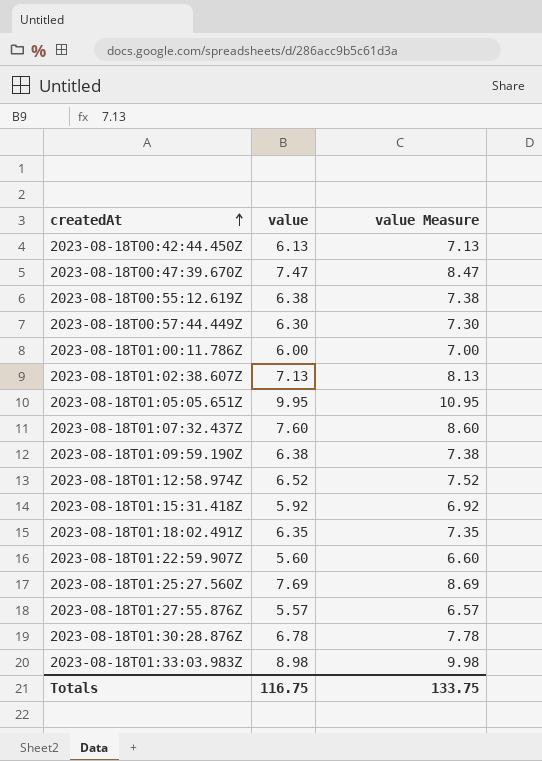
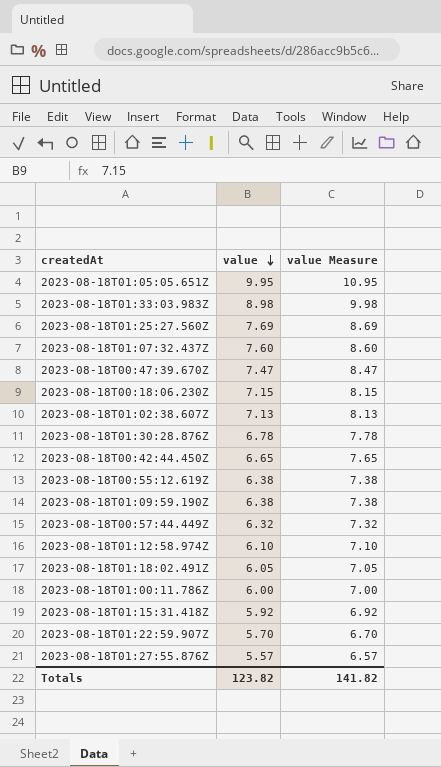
row order: createdAt ascending -> value descending
row 2023-08-18T00:18:06.230Z: none -> 7.15 | 8.15
2023-08-18T00:42:44.450Z | value: 6.13 -> 6.65
2023-08-18T00:42:44.450Z | value Measure: 7.13 -> 7.65
2023-08-18T00:57:44.449Z | value: 6.30 -> 6.32
2023-08-18T00:57:44.449Z | value Measure: 7.30 -> 7.32
2023-08-18T01:12:58.974Z | value: 6.52 -> 6.10
2023-08-18T01:12:58.974Z | value Measure: 7.52 -> 7.10
2023-08-18T01:18:02.491Z | value: 6.35 -> 6.05
2023-08-18T01:18:02.491Z | value Measure: 7.35 -> 7.05
2023-08-18T01:22:59.907Z | value: 5.60 -> 5.70
2023-08-18T01:22:59.907Z | value Measure: 6.60 -> 6.70
Totals | value: 116.75 -> 123.82
Totals | value Measure: 133.75 -> 141.82

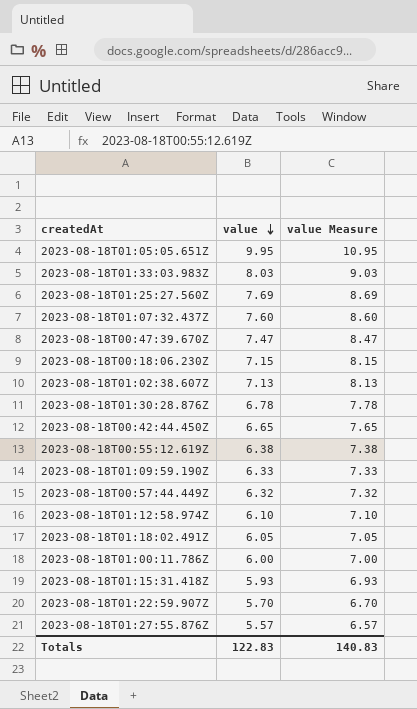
2023-08-18T01:33:03.983Z | value: 8.98 -> 8.03
2023-08-18T01:33:03.983Z | value Measure: 9.98 -> 9.03
2023-08-18T01:09:59.190Z | value: 6.38 -> 6.33
2023-08-18T01:09:59.190Z | value Measure: 7.38 -> 7.33
2023-08-18T01:15:31.418Z | value: 5.92 -> 5.93
2023-08-18T01:15:31.418Z | value Measure: 6.92 -> 6.93
Totals | value: 123.82 -> 122.83
Totals | value Measure: 141.82 -> 140.83

